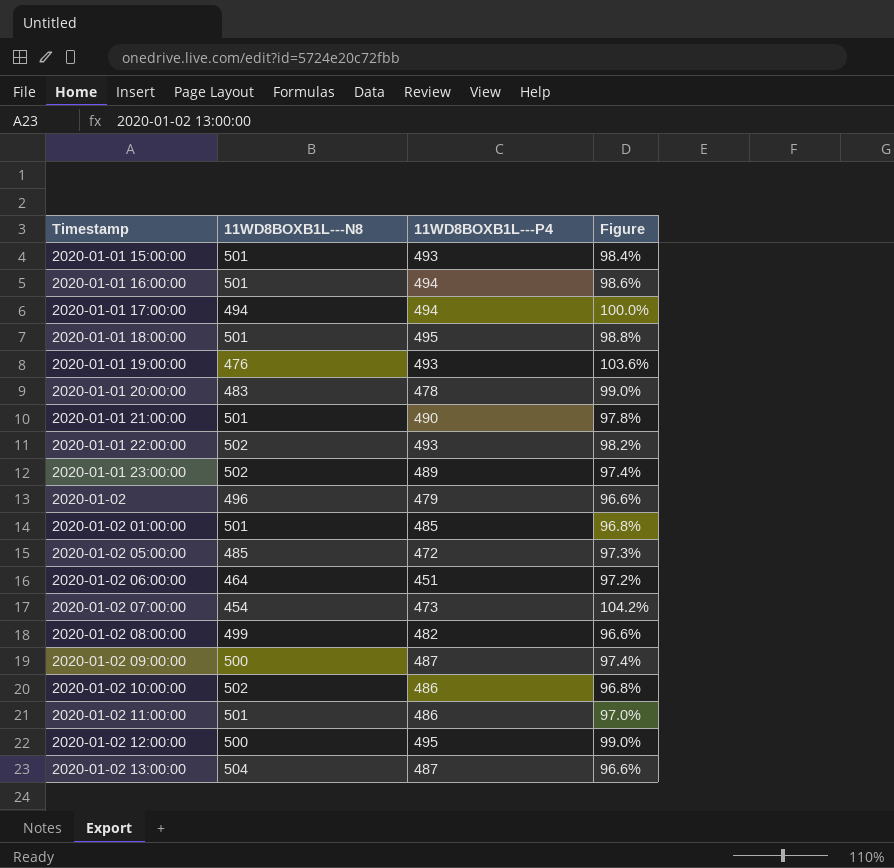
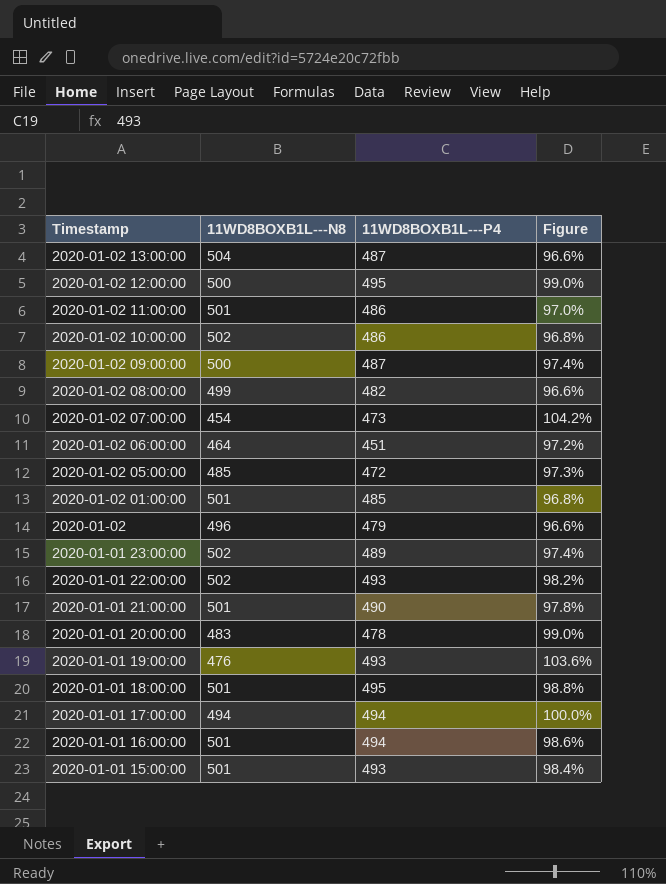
row order: Timestamp ascending -> Timestamp descending

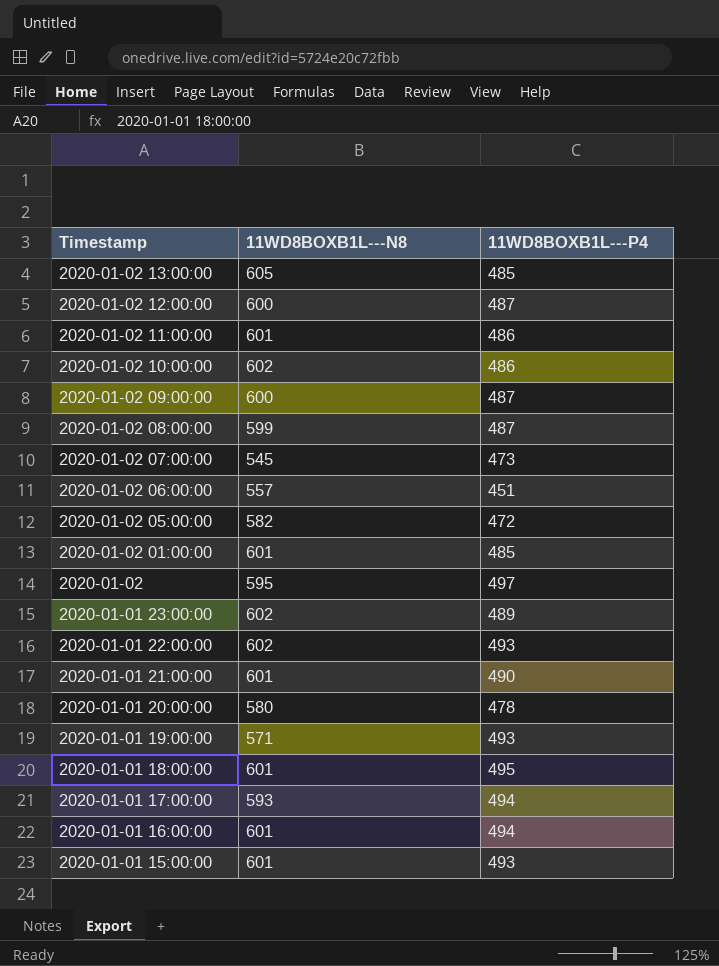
column Figure | formula: [11WD8BOXB1L---P4] / [11WD8BOXB1L---N8] -> none
2020-01-02 13:00:00 | 11WD8BOXB1L---N8: 504 -> 605
2020-01-02 13:00:00 | 11WD8BOXB1L---P4: 487 -> 485
2020-01-02 12:00:00 | 11WD8BOXB1L---N8: 500 -> 600
2020-01-02 12:00:00 | 11WD8BOXB1L---P4: 495 -> 487
2020-01-02 11:00:00 | 11WD8BOXB1L---N8: 501 -> 601
2020-01-02 10:00:00 | 11WD8BOXB1L---N8: 502 -> 602
2020-01-02 09:00:00 | 11WD8BOXB1L---N8: 500 -> 600
2020-01-02 08:00:00 | 11WD8BOXB1L---N8: 499 -> 599
2020-01-02 08:00:00 | 11WD8BOXB1L---P4: 482 -> 487
2020-01-02 07:00:00 | 11WD8BOXB1L---N8: 454 -> 545
2020-01-02 06:00:00 | 11WD8BOXB1L---N8: 464 -> 557
2020-01-02 05:00:00 | 11WD8BOXB1L---N8: 485 -> 582
2020-01-02 01:00:00 | 11WD8BOXB1L---N8: 501 -> 601
2020-01-02 | 11WD8BOXB1L---N8: 496 -> 595
2020-01-02 | 11WD8BOXB1L---P4: 479 -> 497
2020-01-01 23:00:00 | 11WD8BOXB1L---N8: 502 -> 602
2020-01-01 22:00:00 | 11WD8BOXB1L---N8: 502 -> 602
2020-01-01 21:00:00 | 11WD8BOXB1L---N8: 501 -> 601
2020-01-01 20:00:00 | 11WD8BOXB1L---N8: 483 -> 580
2020-01-01 19:00:00 | 11WD8BOXB1L---N8: 476 -> 571
2020-01-01 18:00:00 | 11WD8BOXB1L---N8: 501 -> 601
2020-01-01 17:00:00 | 11WD8BOXB1L---N8: 494 -> 593
2020-01-01 16:00:00 | 11WD8BOXB1L---N8: 501 -> 601
2020-01-01 15:00:00 | 11WD8BOXB1L---N8: 501 -> 601

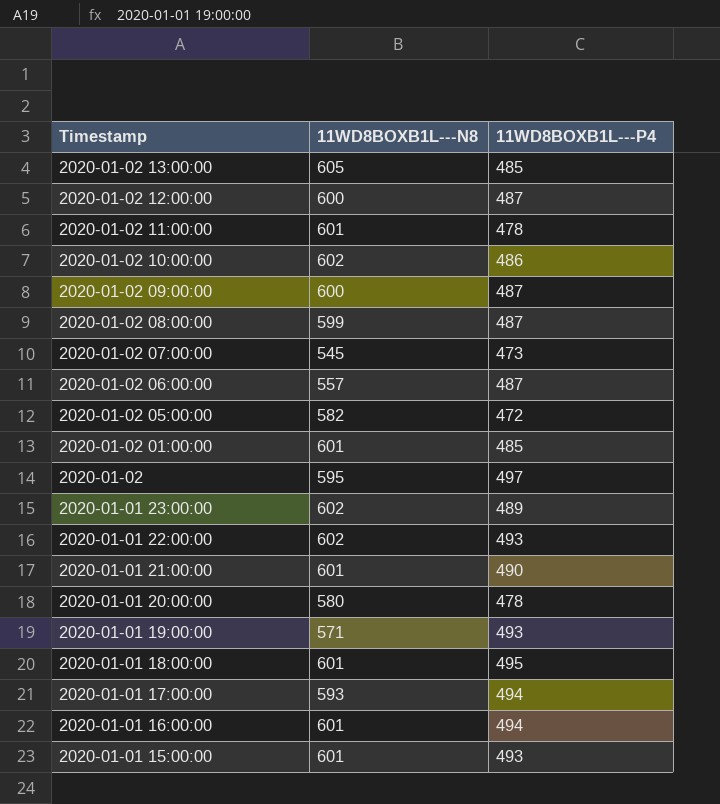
2020-01-02 11:00:00 | 11WD8BOXB1L---P4: 486 -> 478
2020-01-02 06:00:00 | 11WD8BOXB1L---P4: 451 -> 487

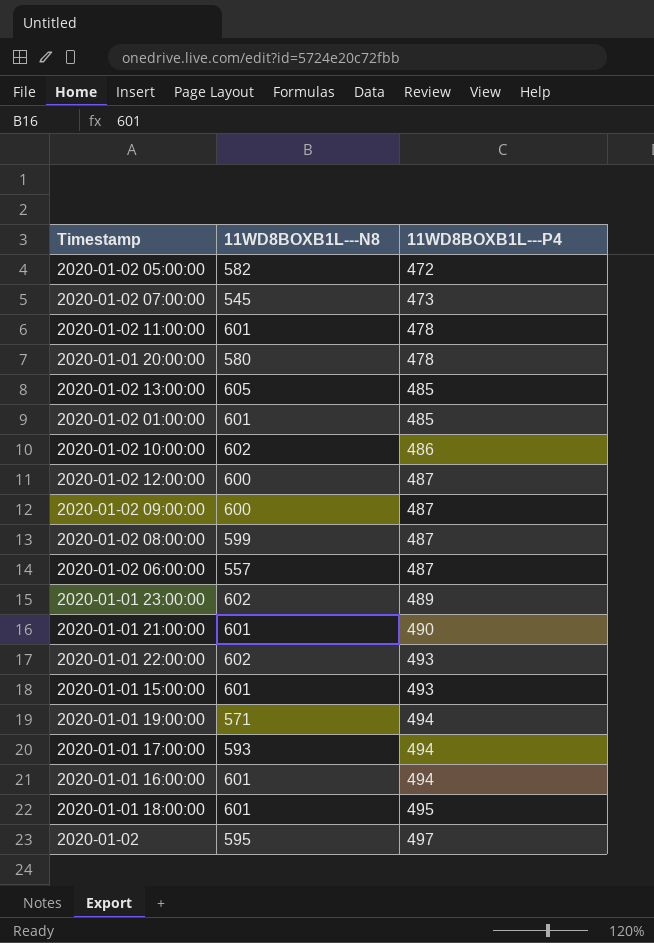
row order: Timestamp descending -> 11WD8BOXB1L---P4 ascending
2020-01-01 19:00:00 | 11WD8BOXB1L---P4: 493 -> 494

